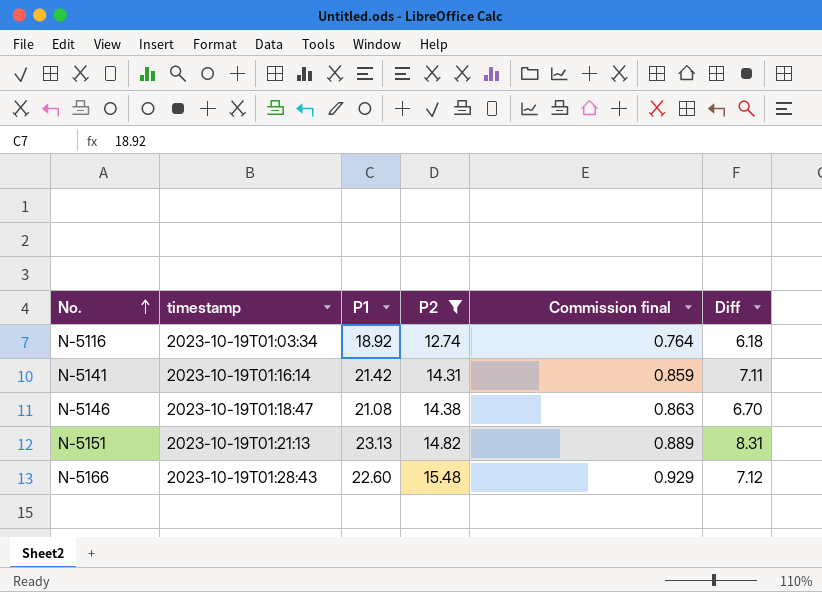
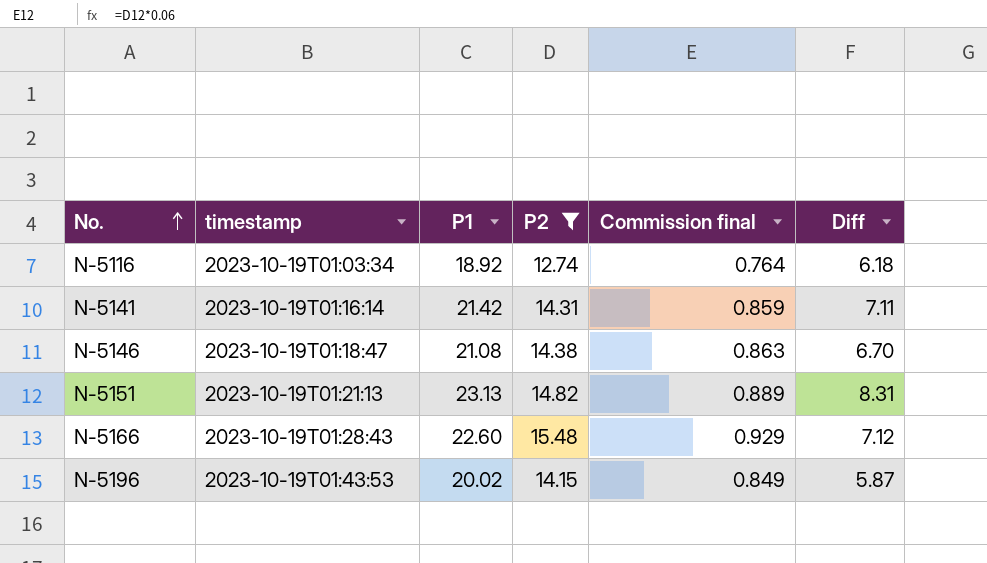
row N-5196: none -> 2023-10-19T01:43:53 | 20.02 | 14.15 | 0.849 | 5.87

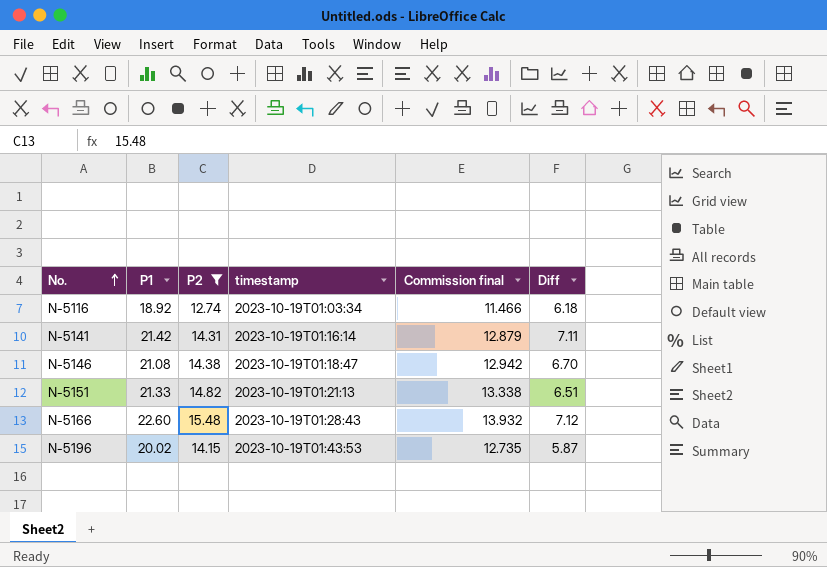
column timestamp | position: 2 -> 4
column Commission final | formula: [P2] * 0.06 -> [P2] * 0.9
N-5151 | P1: 23.13 -> 21.33
N-5151 | Diff: 8.31 -> 6.51

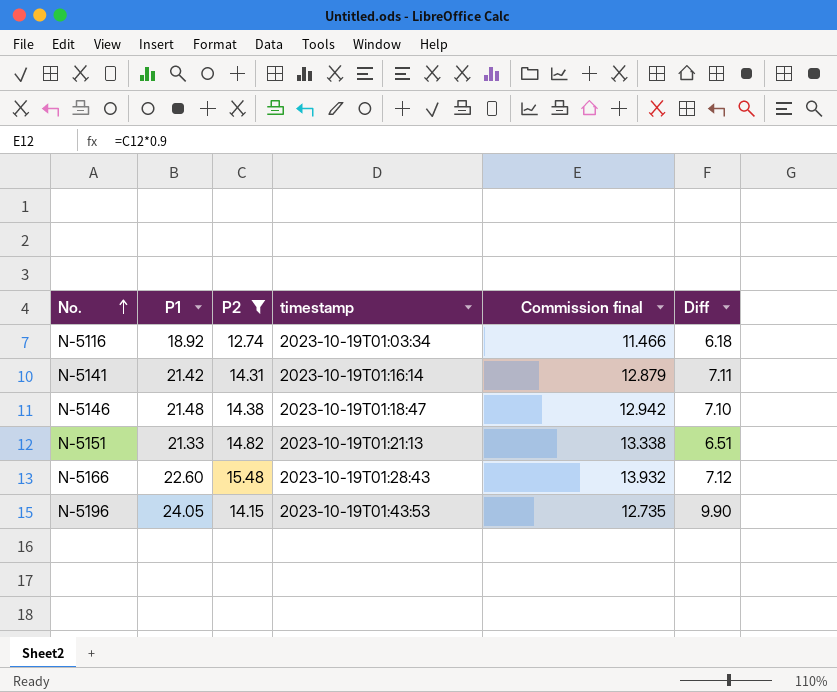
N-5146 | P1: 21.08 -> 21.48
N-5146 | Diff: 6.70 -> 7.10
N-5196 | P1: 20.02 -> 24.05
N-5196 | Diff: 5.87 -> 9.90

